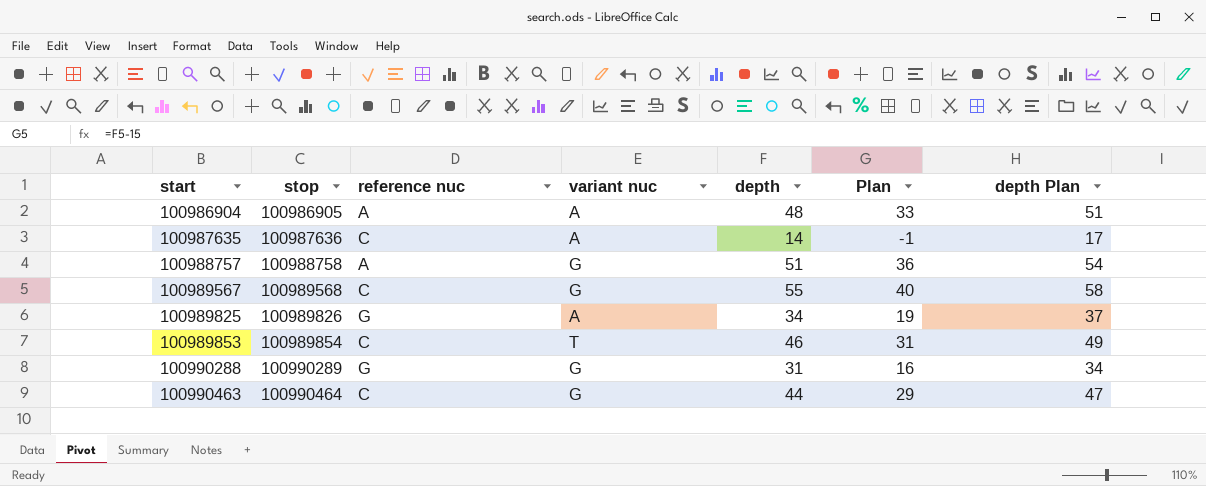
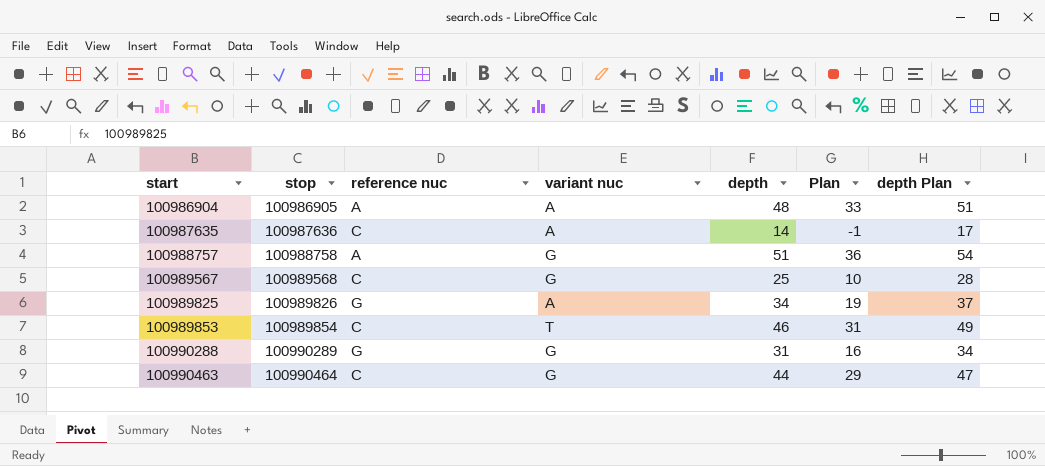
100989567 | depth: 55 -> 25
100989567 | Plan: 40 -> 10
100989567 | depth Plan: 58 -> 28

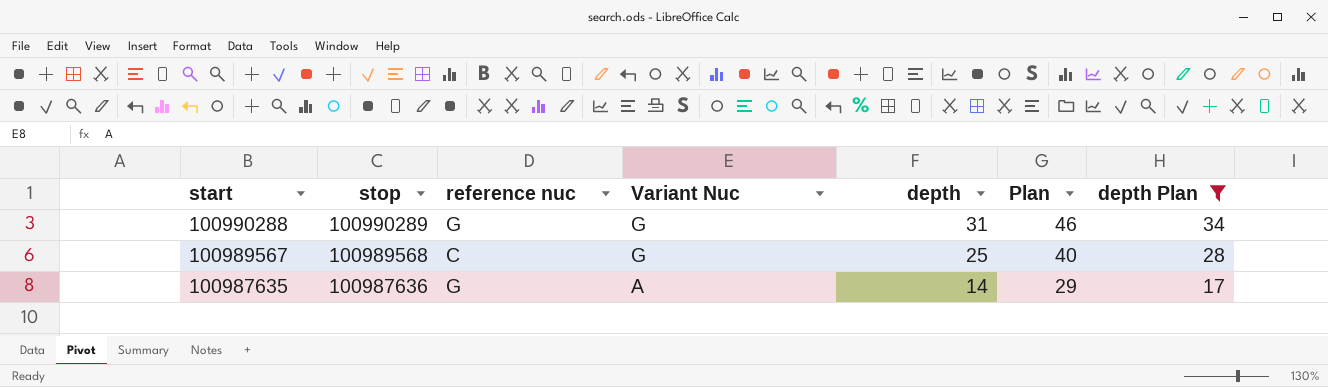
filter: none -> depth Plan <= 34
row order: start ascending -> start descending
column name: variant nuc -> Variant Nuc
column Plan | formula: [depth] - 15 -> [depth] + 15
100987635 | reference nuc: C -> G

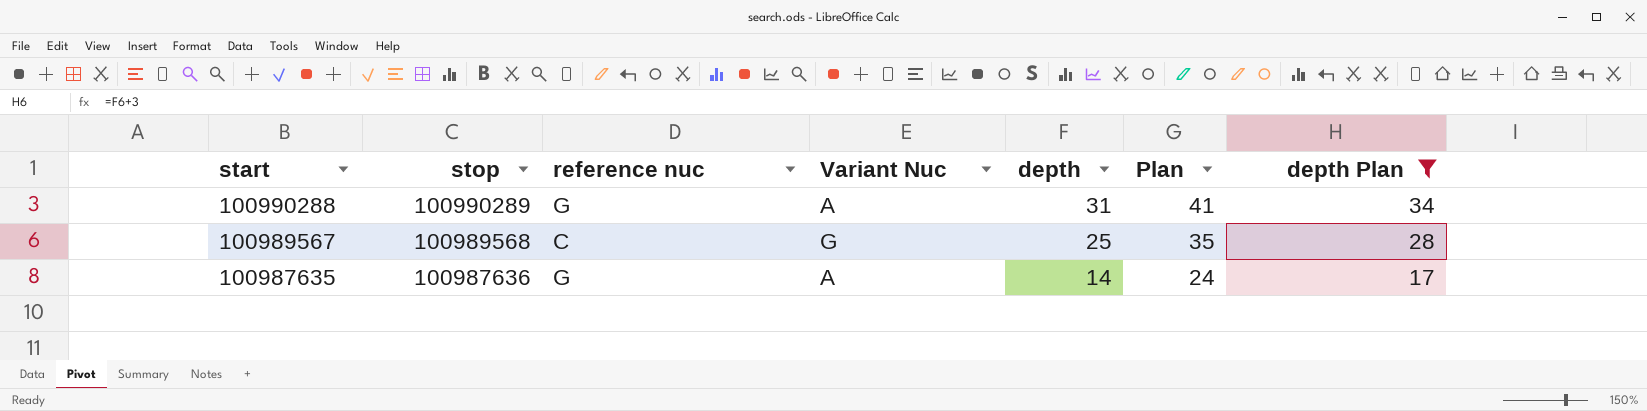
column Plan | formula: [depth] + 15 -> [depth] + 10
100990288 | Variant Nuc: G -> A

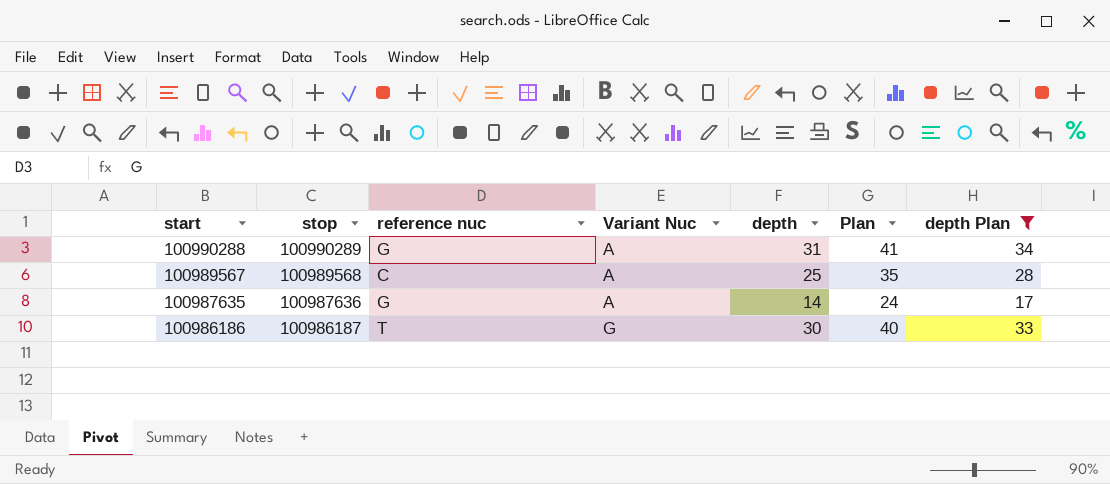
100989567 | Variant Nuc: G -> A
row 100986186: none -> 100986187 | T | G | 30 | 40 | 33

